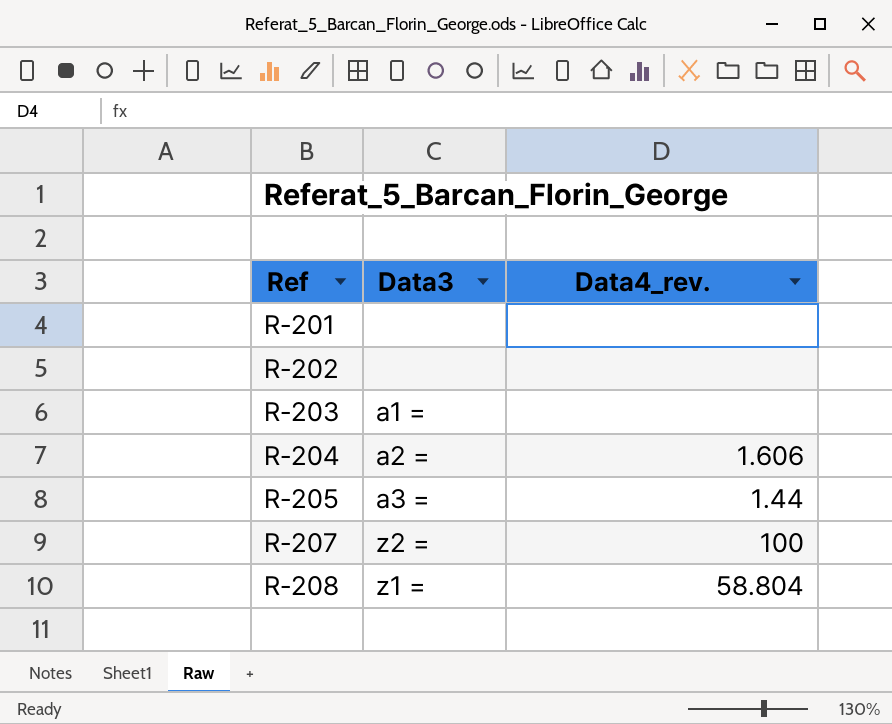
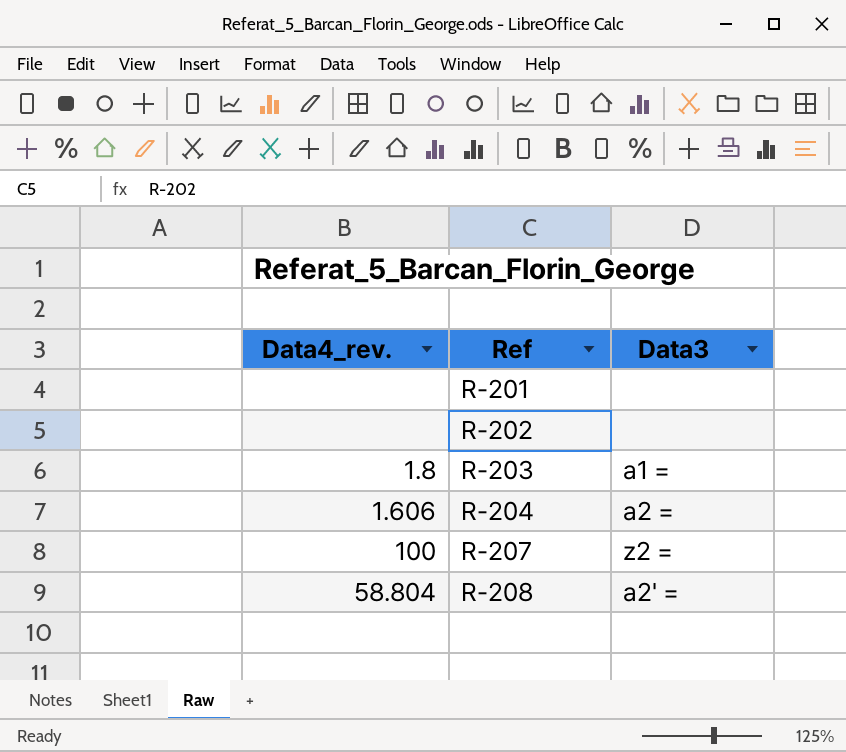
column Data4_rev. | position: 3 -> 1
row R-205: a3 = | 1.44 -> none
R-203 | Data4_rev.: none -> 1.8
R-208 | Data3: z1 = -> a2' =

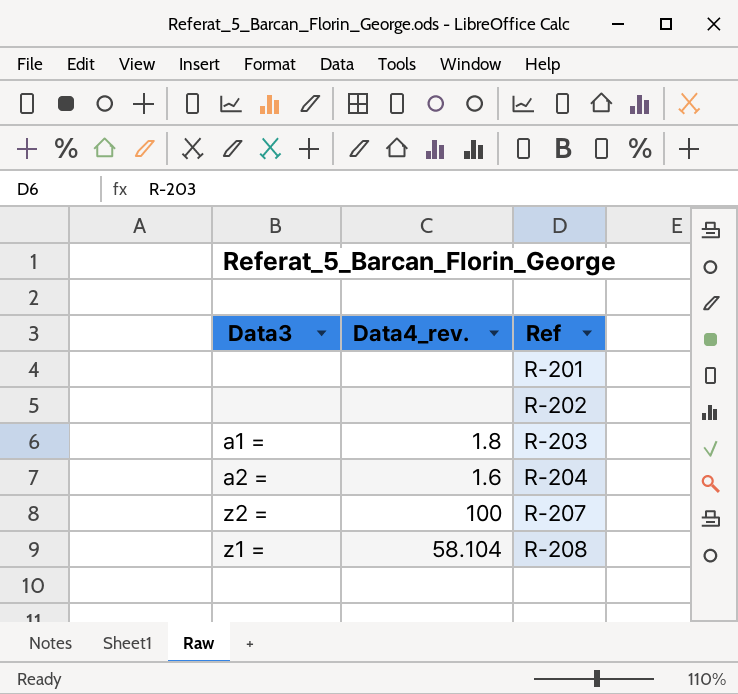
column Data3 | position: 3 -> 1
R-204 | Data4_rev.: 1.606 -> 1.6
R-208 | Data3: a2' = -> z1 =
R-208 | Data4_rev.: 58.804 -> 58.104

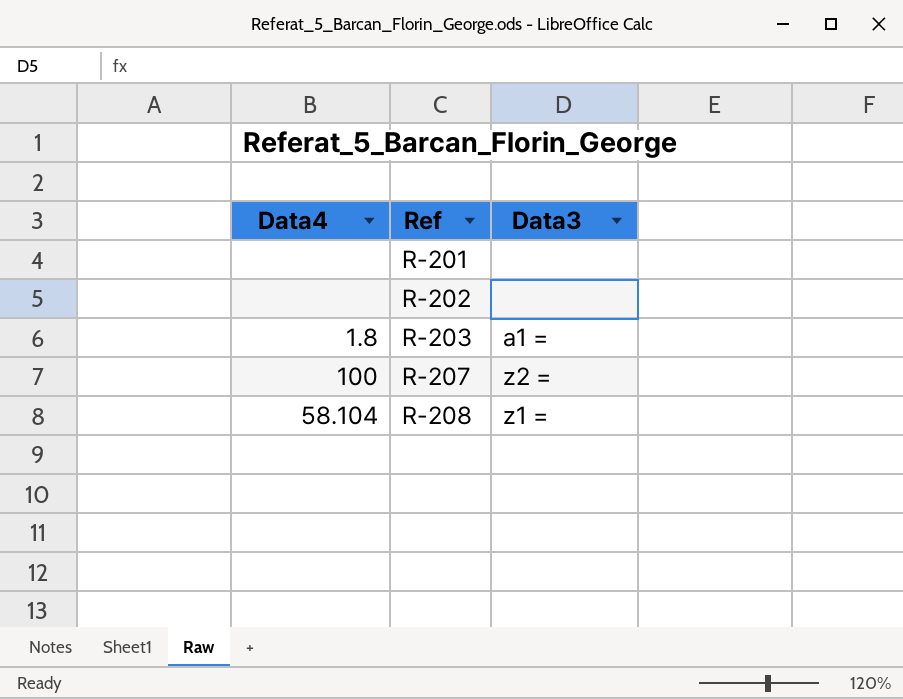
column name: Data4_rev. -> Data4
column Data3 | position: 1 -> 3
row R-204: a2 = | 1.6 -> none

